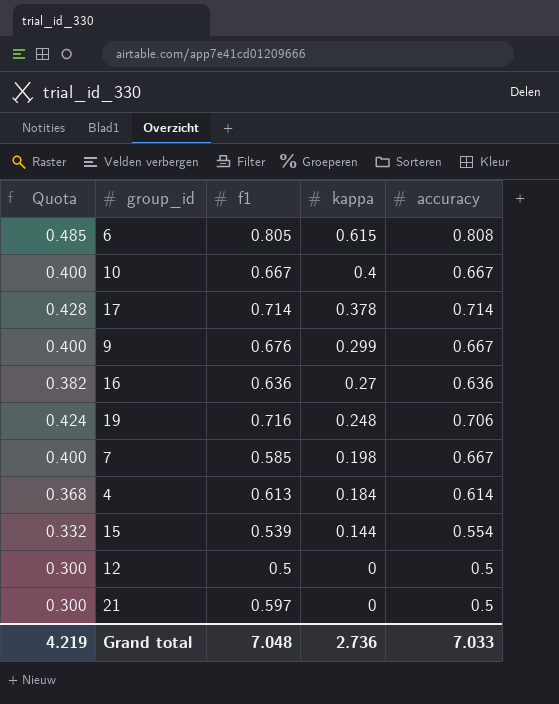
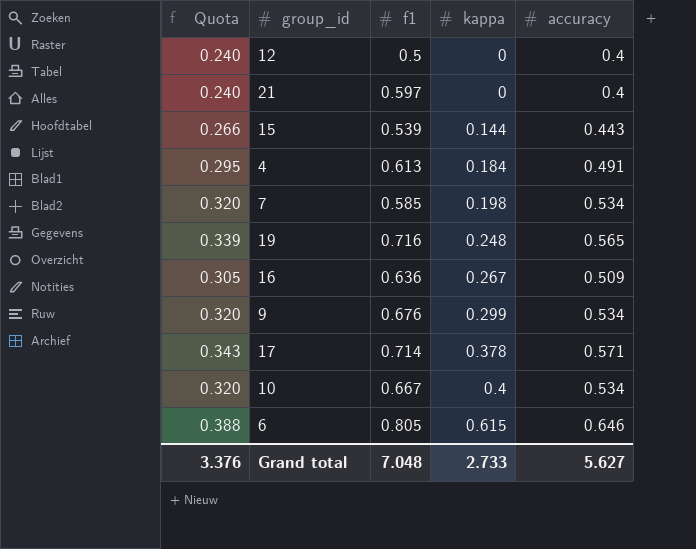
row order: kappa descending -> kappa ascending
12 | Quota: 0.300 -> 0.240
12 | accuracy: 0.5 -> 0.4
21 | Quota: 0.300 -> 0.240
21 | accuracy: 0.5 -> 0.4
15 | Quota: 0.332 -> 0.266
15 | accuracy: 0.554 -> 0.443
4 | Quota: 0.368 -> 0.295
4 | accuracy: 0.614 -> 0.491
7 | Quota: 0.400 -> 0.320
7 | accuracy: 0.667 -> 0.534
19 | Quota: 0.424 -> 0.339
19 | accuracy: 0.706 -> 0.565
16 | Quota: 0.382 -> 0.305
16 | kappa: 0.27 -> 0.267
16 | accuracy: 0.636 -> 0.509
9 | Quota: 0.400 -> 0.320
9 | accuracy: 0.667 -> 0.534
17 | Quota: 0.428 -> 0.343
17 | accuracy: 0.714 -> 0.571
10 | Quota: 0.400 -> 0.320
10 | accuracy: 0.667 -> 0.534
6 | Quota: 0.485 -> 0.388
6 | accuracy: 0.808 -> 0.646
Grand total | Quota: 4.219 -> 3.376
Grand total | kappa: 2.736 -> 2.733
Grand total | accuracy: 7.033 -> 5.627

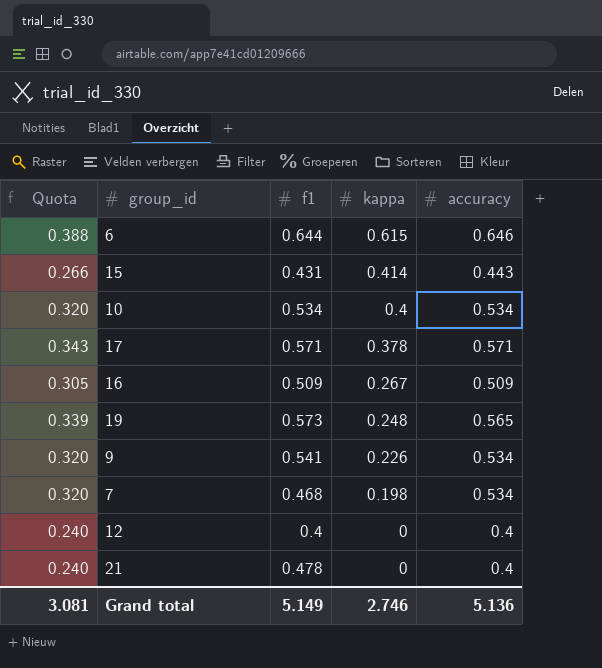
row order: kappa ascending -> kappa descending
row 4: 0.295 | 0.613 | 0.184 | 0.491 -> none
6 | f1: 0.805 -> 0.644
15 | f1: 0.539 -> 0.431
15 | kappa: 0.144 -> 0.414
10 | f1: 0.667 -> 0.534
17 | f1: 0.714 -> 0.571
16 | f1: 0.636 -> 0.509
19 | f1: 0.716 -> 0.573
9 | f1: 0.676 -> 0.541
9 | kappa: 0.299 -> 0.226
7 | f1: 0.585 -> 0.468
12 | f1: 0.5 -> 0.4
21 | f1: 0.597 -> 0.478
Grand total | Quota: 3.376 -> 3.081
Grand total | f1: 7.048 -> 5.149
Grand total | kappa: 2.733 -> 2.746
Grand total | accuracy: 5.627 -> 5.136

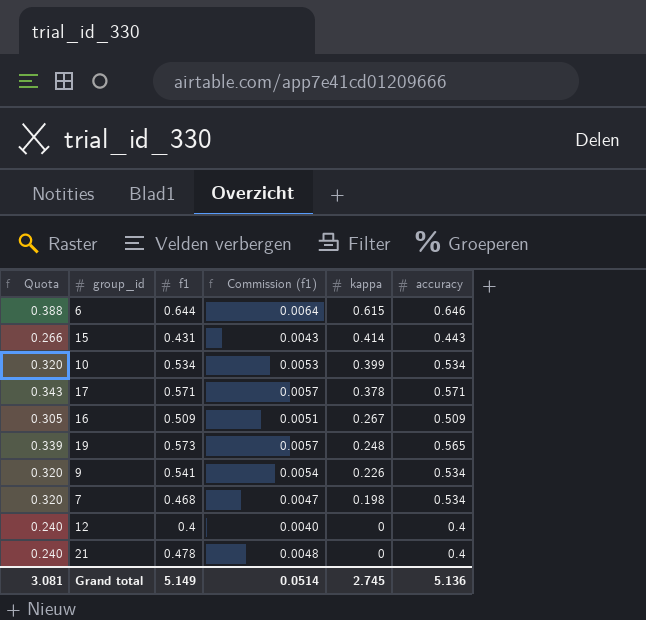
column Commission (f1) | formula: none -> [f1] * 0.01
10 | kappa: 0.4 -> 0.399
Grand total | kappa: 2.746 -> 2.745

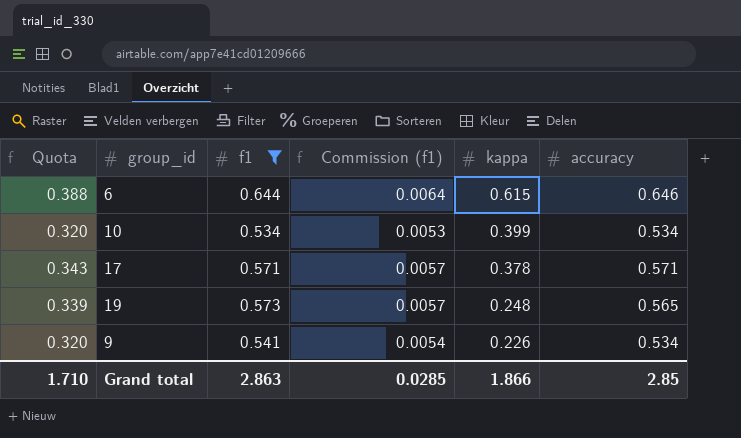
filter: none -> f1 >= 0.534
Grand total | Quota: 3.081 -> 1.710
Grand total | f1: 5.149 -> 2.863
Grand total | Commission (f1): 0.0514 -> 0.0285
Grand total | kappa: 2.745 -> 1.866
Grand total | accuracy: 5.136 -> 2.85

